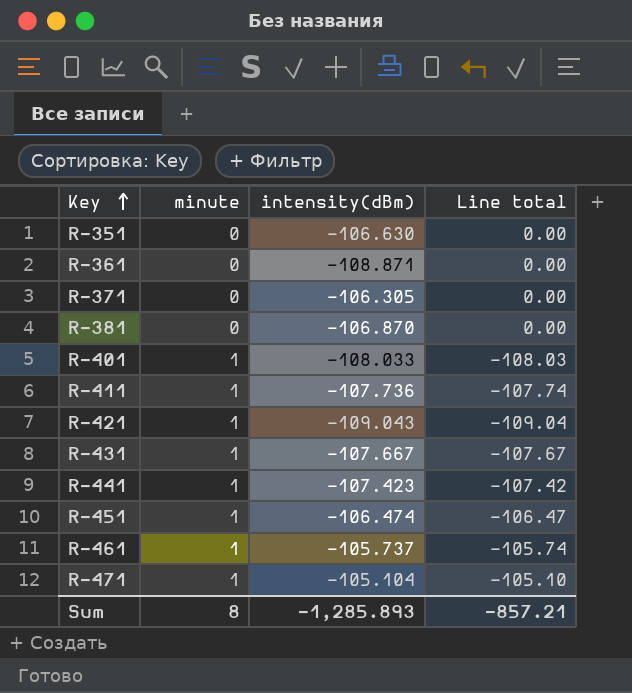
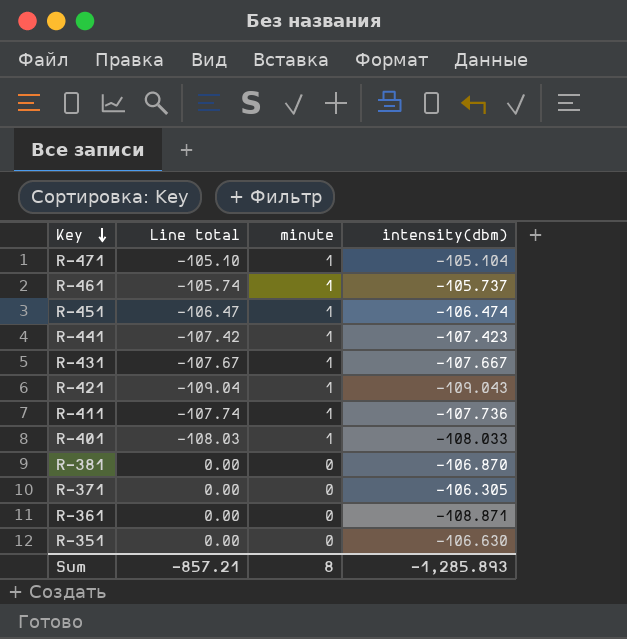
row order: Key ascending -> Key descending
column Line total | position: 4 -> 2
column name: intensity(dBm) -> intensity(dbm)

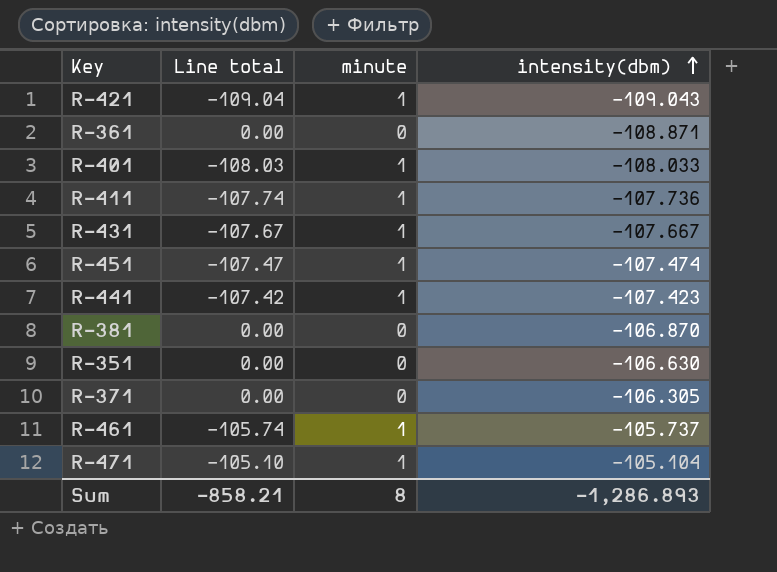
row order: Key descending -> intensity(dbm) ascending
R-451 | Line total: -106.47 -> -107.47
R-451 | intensity(dbm): -106.474 -> -107.474
Sum | Line total: -857.21 -> -858.21
Sum | intensity(dbm): -1,285.893 -> -1,286.893

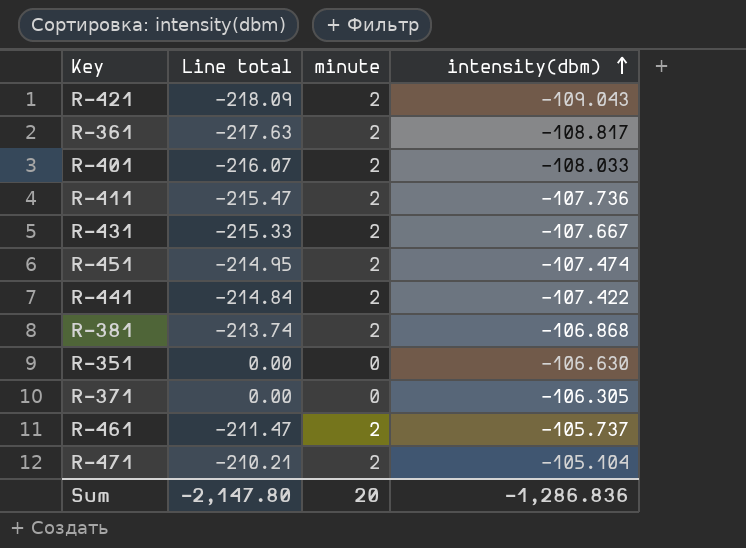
R-421 | Line total: -109.04 -> -218.09
R-421 | minute: 1 -> 2
R-361 | Line total: 0.00 -> -217.63
R-361 | minute: 0 -> 2
R-361 | intensity(dbm): -108.871 -> -108.817
R-401 | Line total: -108.03 -> -216.07
R-401 | minute: 1 -> 2
R-411 | Line total: -107.74 -> -215.47
R-411 | minute: 1 -> 2
R-431 | Line total: -107.67 -> -215.33
R-431 | minute: 1 -> 2
R-451 | Line total: -107.47 -> -214.95
R-451 | minute: 1 -> 2
R-441 | Line total: -107.42 -> -214.84
R-441 | minute: 1 -> 2
R-441 | intensity(dbm): -107.423 -> -107.422
R-381 | Line total: 0.00 -> -213.74
R-381 | minute: 0 -> 2
R-381 | intensity(dbm): -106.870 -> -106.868
R-461 | Line total: -105.74 -> -211.47
R-461 | minute: 1 -> 2
R-471 | Line total: -105.10 -> -210.21
R-471 | minute: 1 -> 2
Sum | Line total: -858.21 -> -2,147.80
Sum | minute: 8 -> 20
Sum | intensity(dbm): -1,286.893 -> -1,286.836

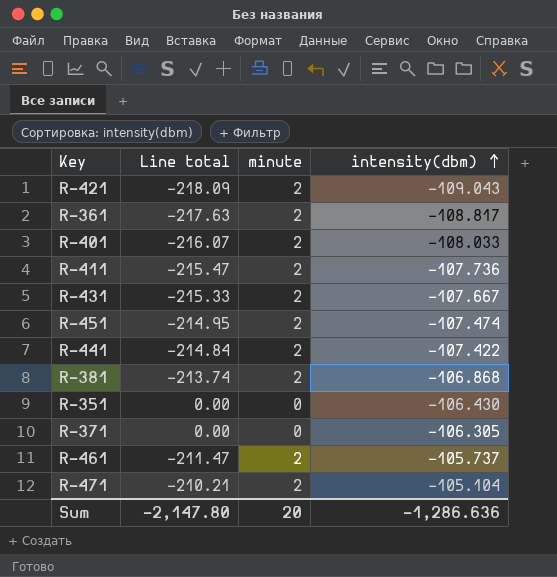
R-351 | intensity(dbm): -106.630 -> -106.430
Sum | intensity(dbm): -1,286.836 -> -1,286.636

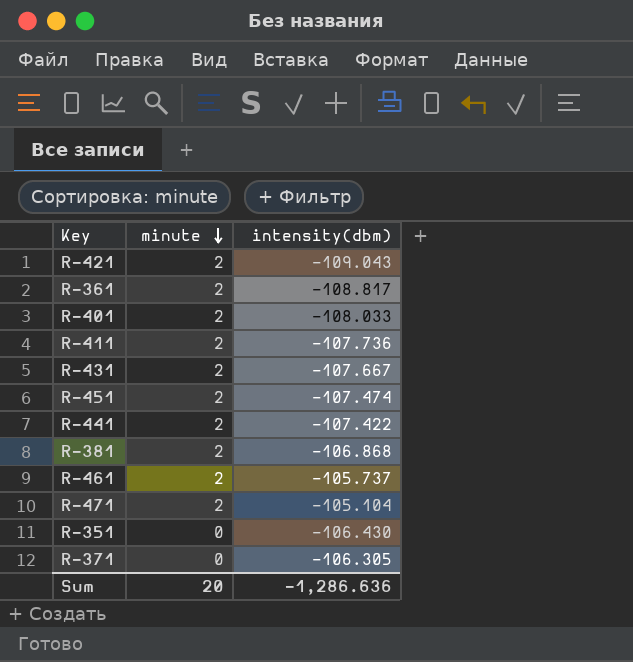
row order: intensity(dbm) ascending -> minute descending
column Line total | formula: [minute] * [intensity(dbm)] -> none

